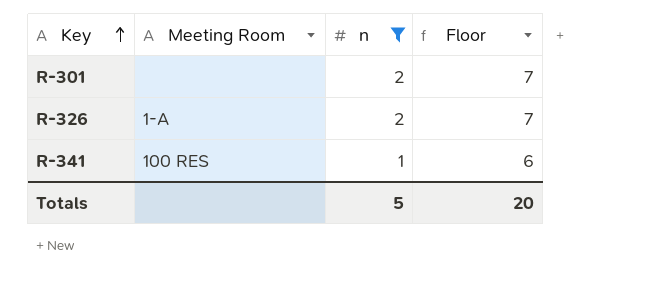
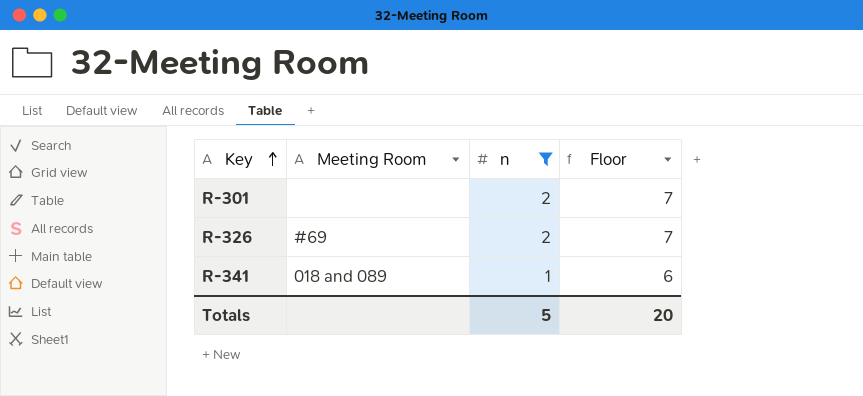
R-326 | Meeting Room: 1-A -> #69
R-341 | Meeting Room: 100 RES -> 018 and 089

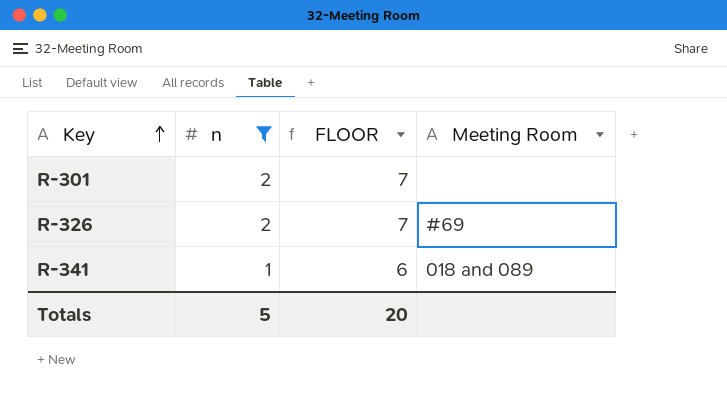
column name: Floor -> FLOOR
column Meeting Room | position: 2 -> 4

